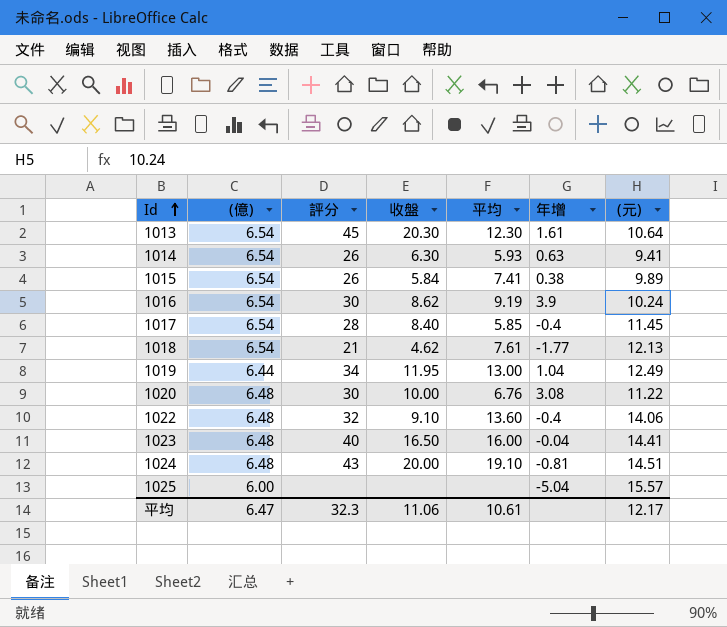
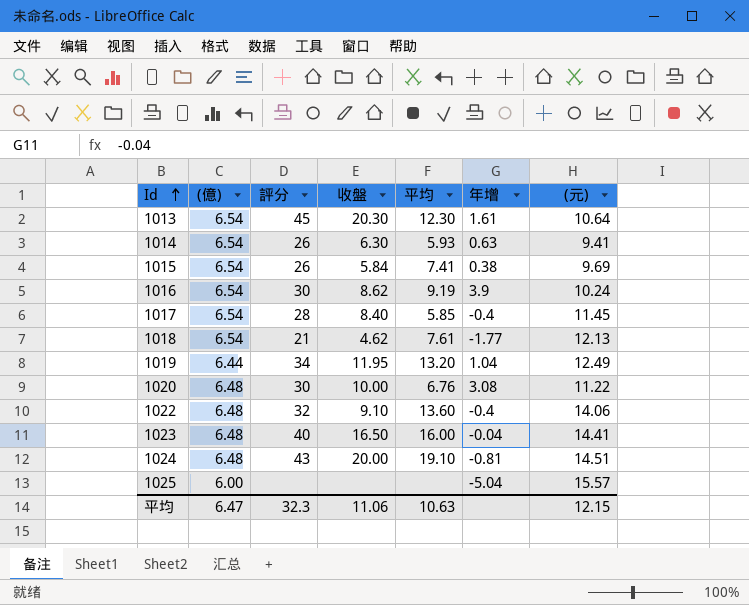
1015 | (元): 9.89 -> 9.69
1019 | 平均: 13.00 -> 13.20
平均 | 平均: 10.61 -> 10.63
平均 | (元): 12.17 -> 12.15

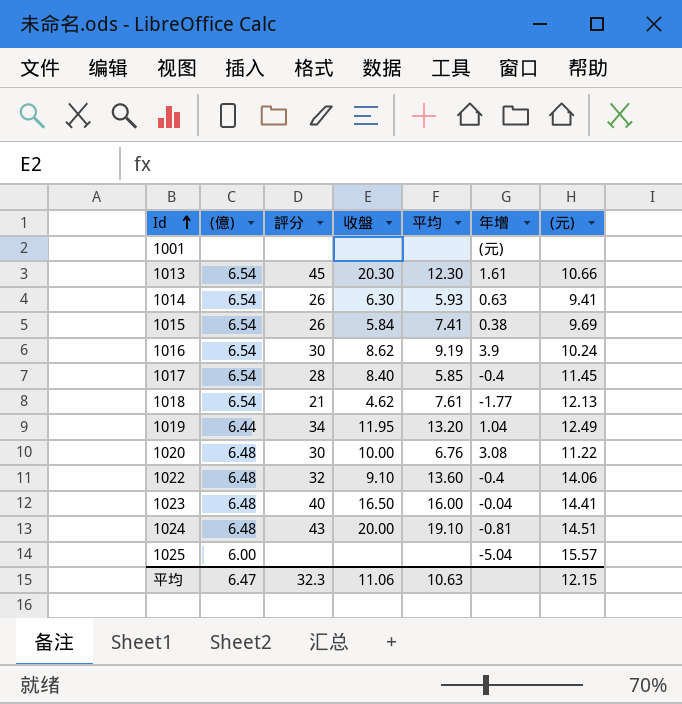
row 1001: none -> none | none | none | none | (元) | none
1013 | (元): 10.64 -> 10.66

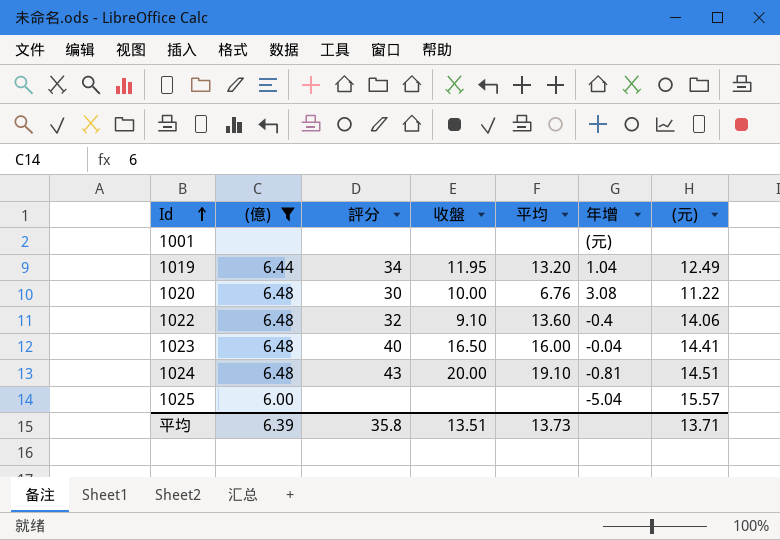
filter: none -> (億) != 6.54
平均 | (億): 6.47 -> 6.39
平均 | 評分: 32.3 -> 35.8
平均 | 收盤: 11.06 -> 13.51
平均 | 平均: 10.63 -> 13.73
平均 | (元): 12.15 -> 13.71

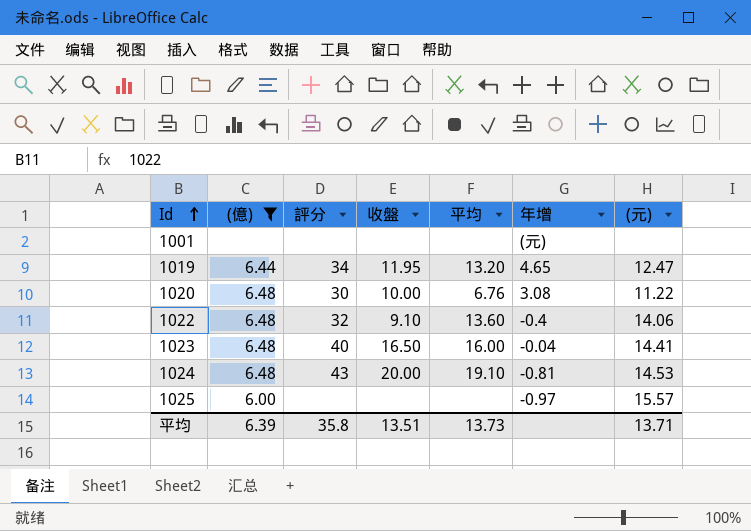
1019 | 年增: 1.04 -> 4.65
1019 | (元): 12.49 -> 12.47
1024 | (元): 14.51 -> 14.53
1025 | 年增: -5.04 -> -0.97

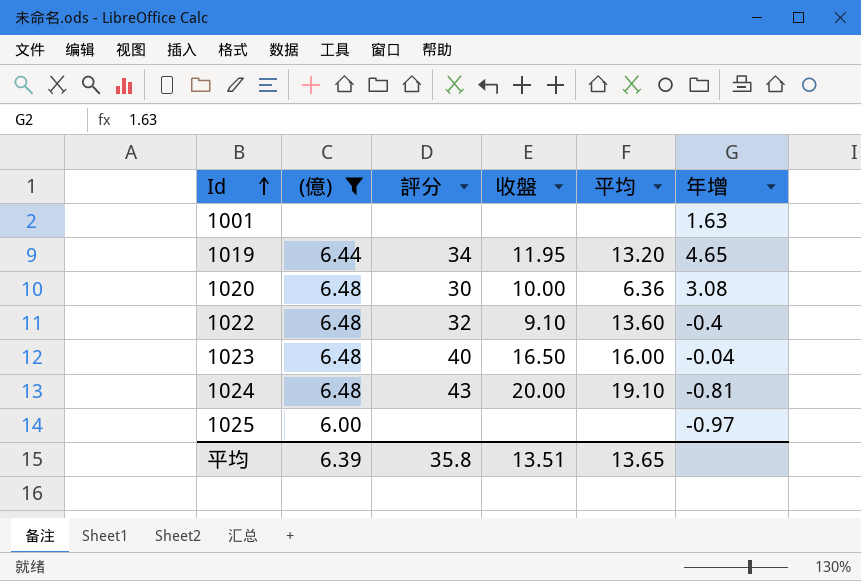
column (元) | position: 7 -> none
1001 | 年增: (元) -> 1.63
1020 | 平均: 6.76 -> 6.36
平均 | 平均: 13.73 -> 13.65

